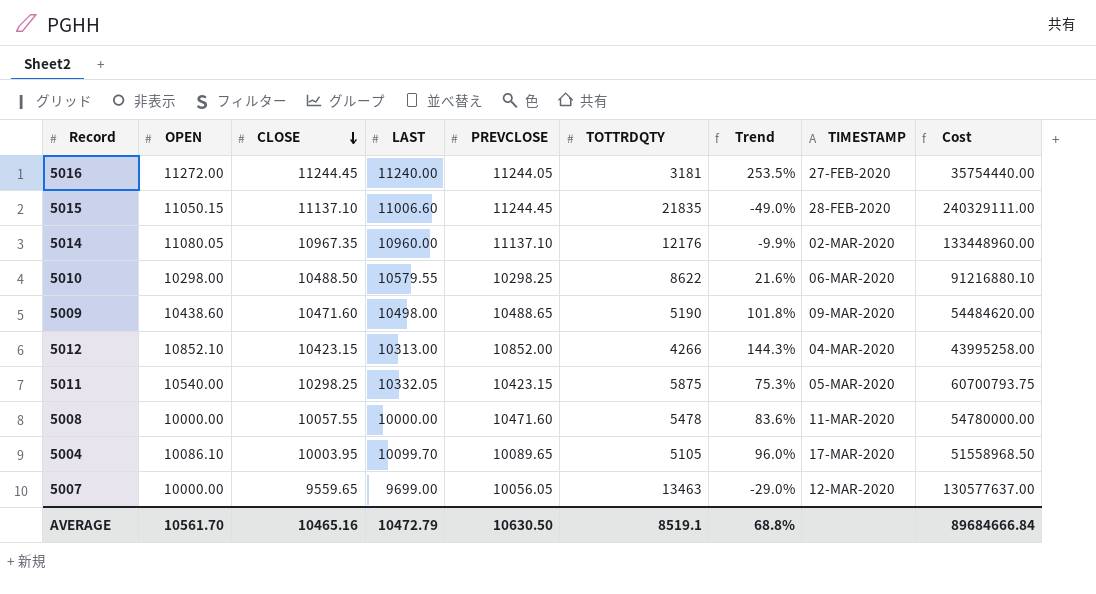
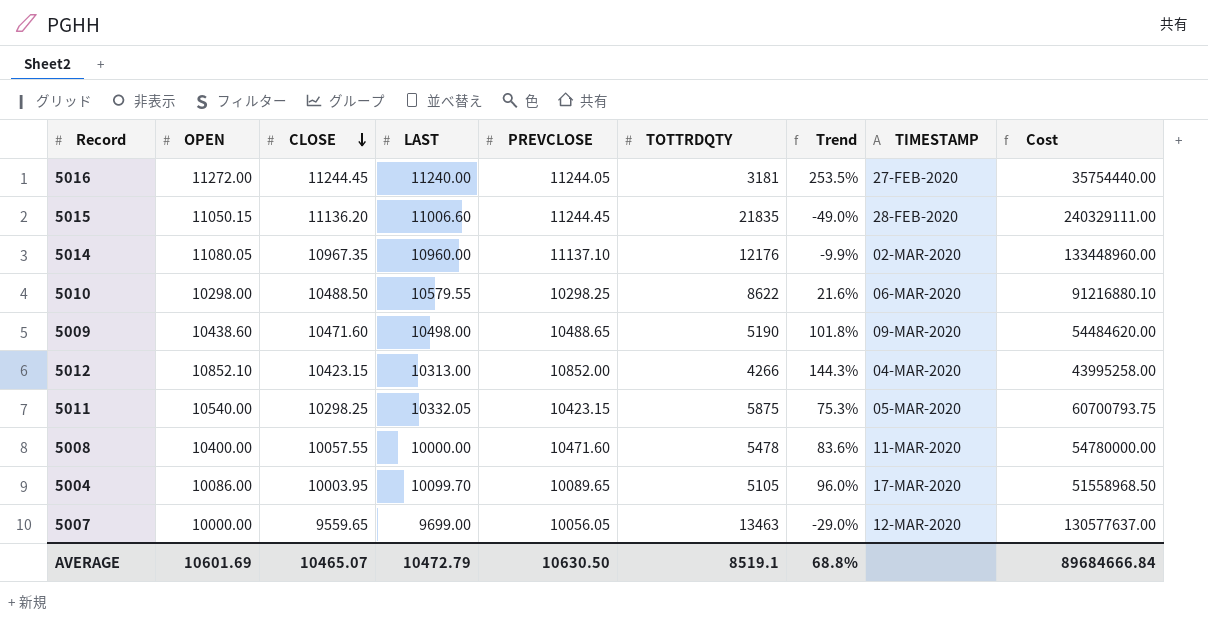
5015 | CLOSE: 11137.10 -> 11136.20
5008 | OPEN: 10000.00 -> 10400.00
5004 | OPEN: 10086.10 -> 10086.00
AVERAGE | OPEN: 10561.70 -> 10601.69
AVERAGE | CLOSE: 10465.16 -> 10465.07

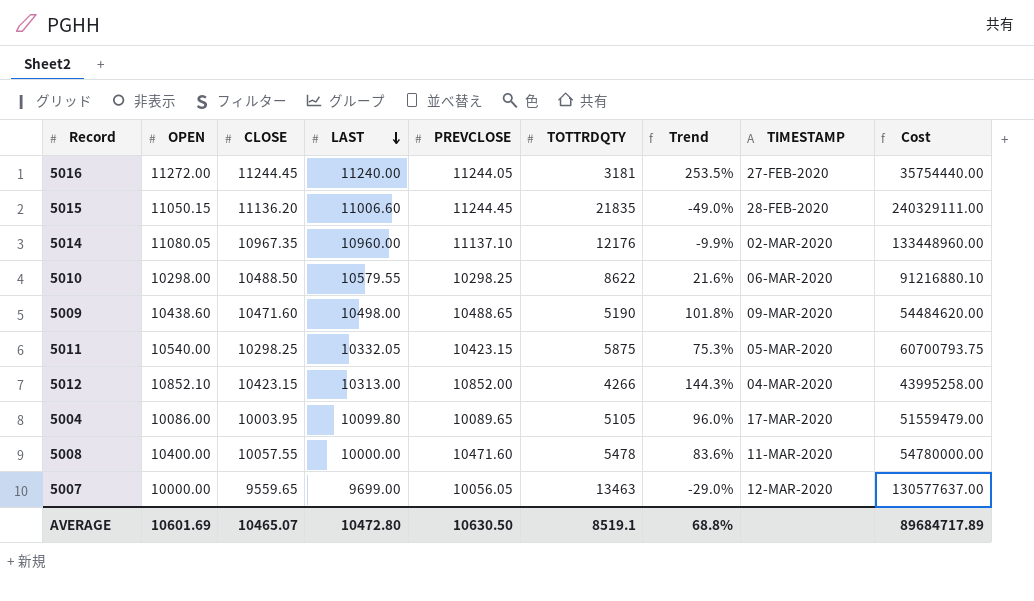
row order: CLOSE descending -> LAST descending
5004 | LAST: 10099.70 -> 10099.80
5004 | Cost: 51558968.50 -> 51559479.00
AVERAGE | LAST: 10472.79 -> 10472.80
AVERAGE | Cost: 89684666.84 -> 89684717.89

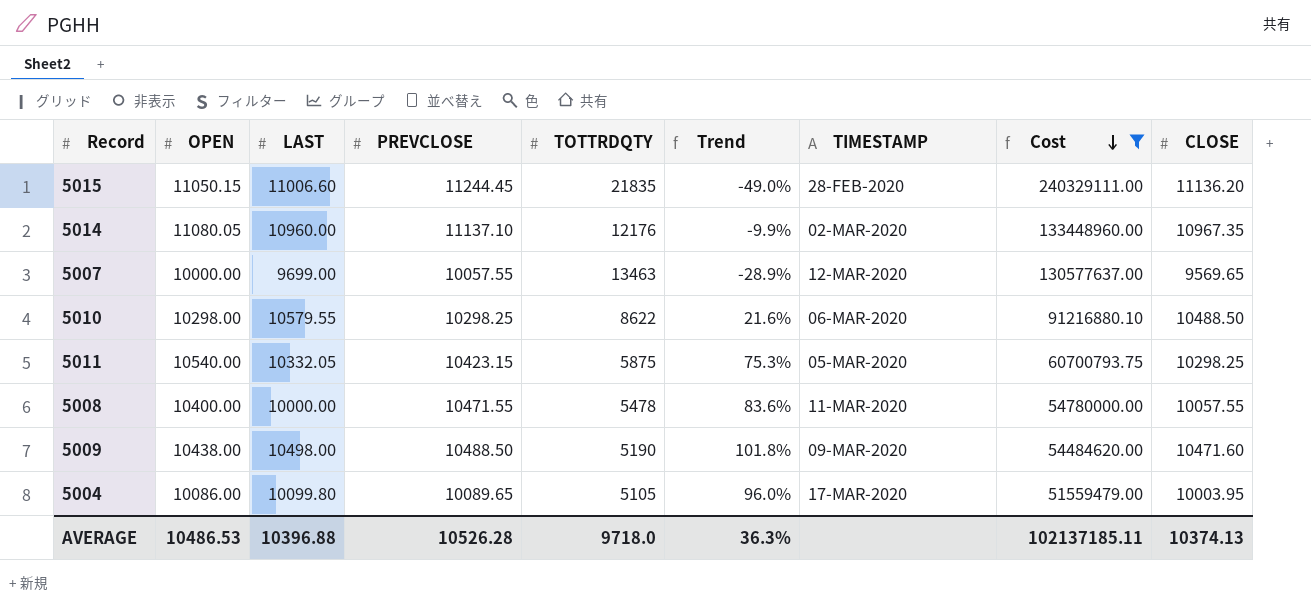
filter: none -> Cost >= 51559479.00
row order: LAST descending -> Cost descending
column CLOSE | position: 3 -> 9
5007 | PREVCLOSE: 10056.05 -> 10057.55
5007 | Trend: -29.0% -> -28.9%
5007 | CLOSE: 9559.65 -> 9569.65
5008 | PREVCLOSE: 10471.60 -> 10471.55
5009 | OPEN: 10438.60 -> 10438.00
5009 | PREVCLOSE: 10488.65 -> 10488.50
AVERAGE | OPEN: 10601.69 -> 10486.53
AVERAGE | LAST: 10472.80 -> 10396.88
AVERAGE | PREVCLOSE: 10630.50 -> 10526.28
AVERAGE | TOTTRDQTY: 8519.1 -> 9718.0
AVERAGE | Trend: 68.8% -> 36.3%
AVERAGE | Cost: 89684717.89 -> 102137185.11
AVERAGE | CLOSE: 10465.07 -> 10374.13

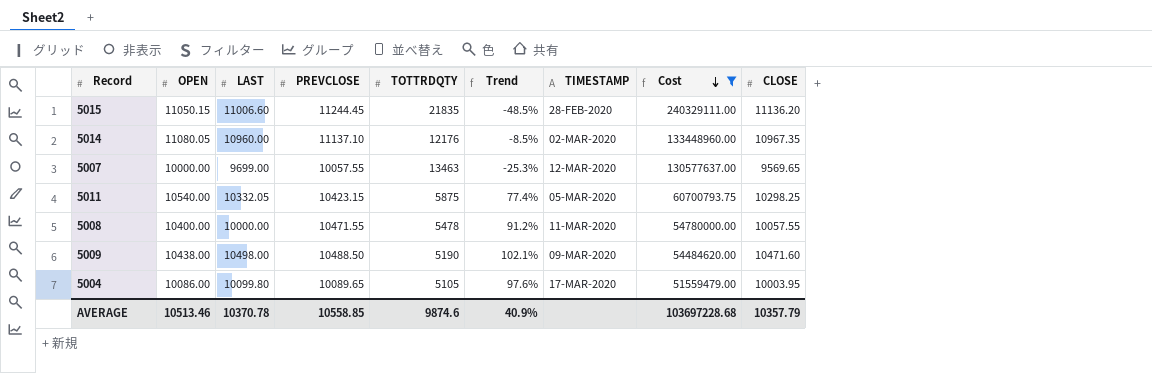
column Trend | formula: ([CLOSE] - [TOTTRDQTY]) / [TOTTRDQTY] -> ([PREVCLOSE] - [TOTTRDQTY]) / [TOTTRDQTY]
row 5010: 10298.00 | 10579.55 | 10298.25 | 8622 | 21.6% | 06-MAR-2020 | 91216880.10 | 10488.50 -> none
AVERAGE | OPEN: 10486.53 -> 10513.46
AVERAGE | LAST: 10396.88 -> 10370.78
AVERAGE | PREVCLOSE: 10526.28 -> 10558.85
AVERAGE | TOTTRDQTY: 9718.0 -> 9874.6
AVERAGE | Trend: 36.3% -> 40.9%
AVERAGE | Cost: 102137185.11 -> 103697228.68
AVERAGE | CLOSE: 10374.13 -> 10357.79

